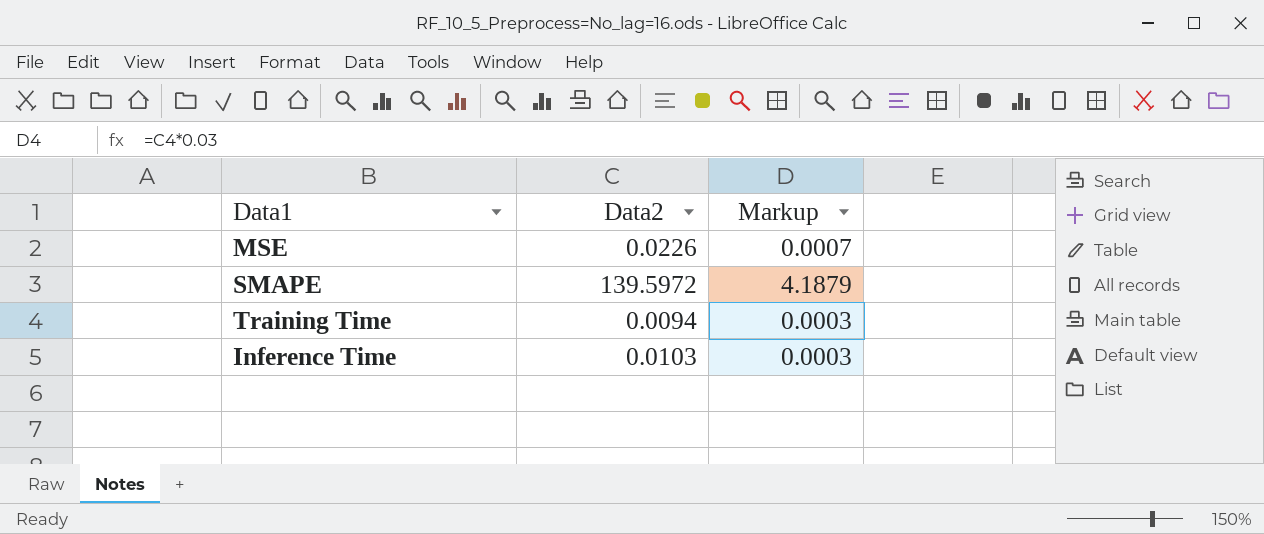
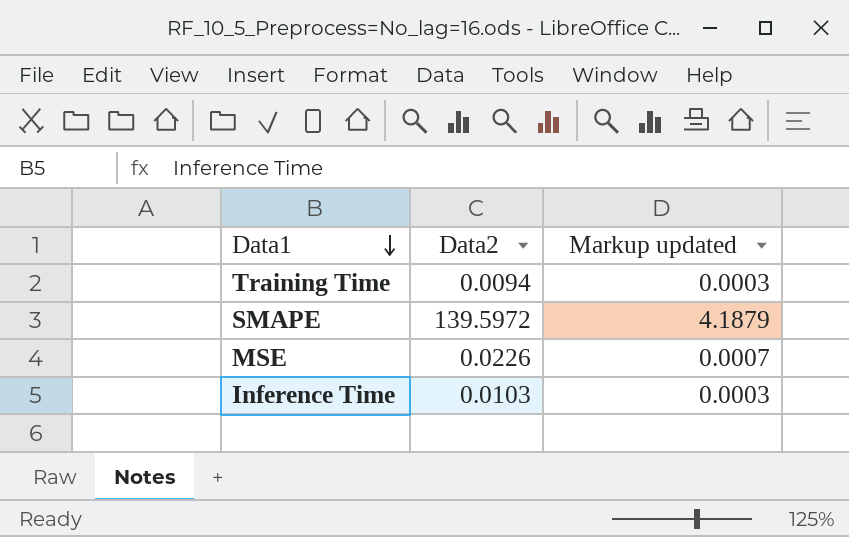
row order: none -> Data1 descending
column name: Markup -> Markup updated

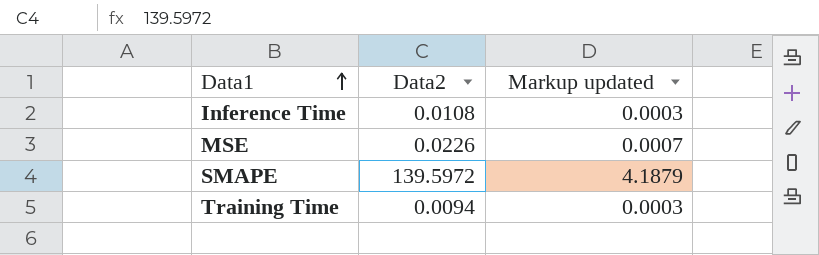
row order: Data1 descending -> Data1 ascending
Inference Time | Data2: 0.0103 -> 0.0108

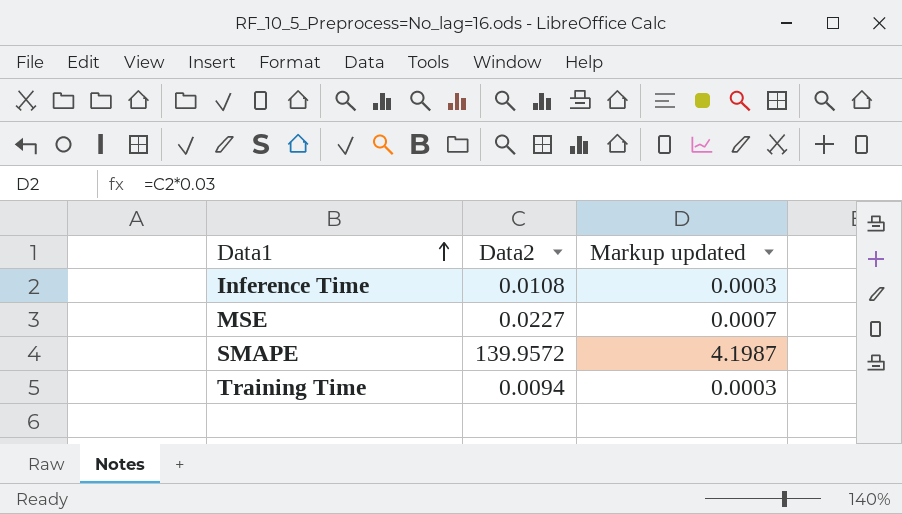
MSE | Data2: 0.0226 -> 0.0227
SMAPE | Data2: 139.5972 -> 139.9572
SMAPE | Markup updated: 4.1879 -> 4.1987

